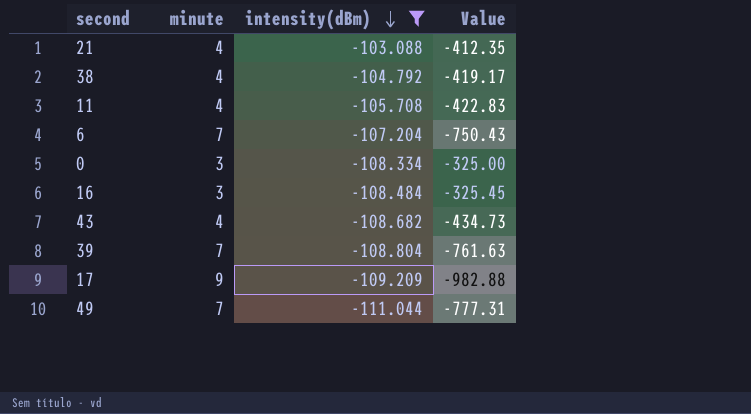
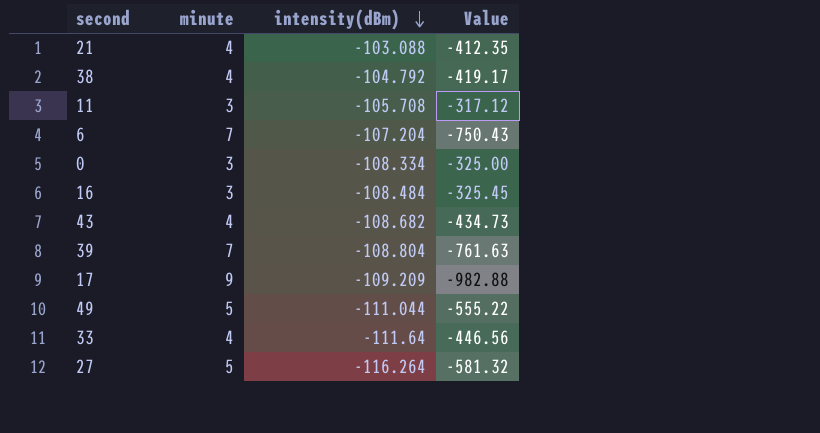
filter: intensity(dBm) >= -111.044 -> none
11 | minute: 4 -> 3
11 | Value: -422.83 -> -317.12
49 | minute: 7 -> 5
49 | Value: -777.31 -> -555.22

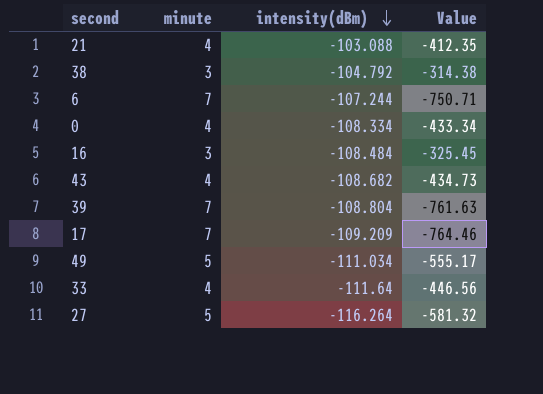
row 11: 3 | -105.708 | -317.12 -> none
38 | minute: 4 -> 3
38 | Value: -419.17 -> -314.38
6 | intensity(dBm): -107.204 -> -107.244
6 | Value: -750.43 -> -750.71
0 | minute: 3 -> 4
0 | Value: -325.00 -> -433.34
17 | minute: 9 -> 7
17 | Value: -982.88 -> -764.46
49 | intensity(dBm): -111.044 -> -111.034
49 | Value: -555.22 -> -555.17

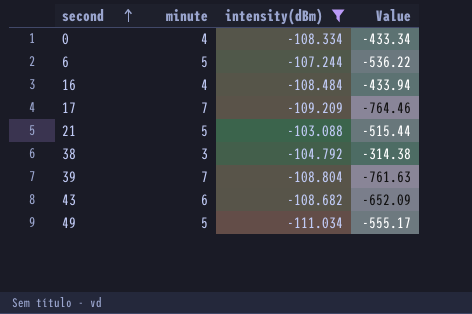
filter: none -> intensity(dBm) >= -111.034
row order: intensity(dBm) descending -> second ascending
6 | minute: 7 -> 5
6 | Value: -750.71 -> -536.22
16 | minute: 3 -> 4
16 | Value: -325.45 -> -433.94
21 | minute: 4 -> 5
21 | Value: -412.35 -> -515.44
43 | minute: 4 -> 6
43 | Value: -434.73 -> -652.09

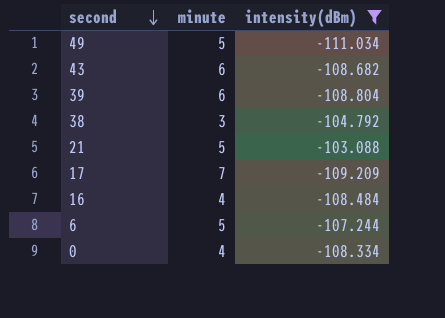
row order: second ascending -> second descending
column Value | formula: [minute] * [intensity(dBm)] -> none
39 | minute: 7 -> 6

